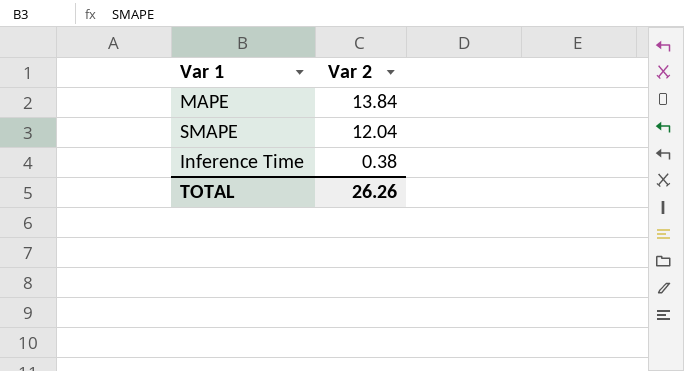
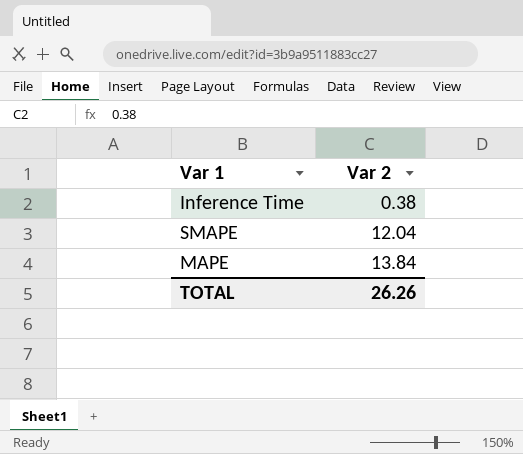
row order: Var 2 descending -> Var 2 ascending

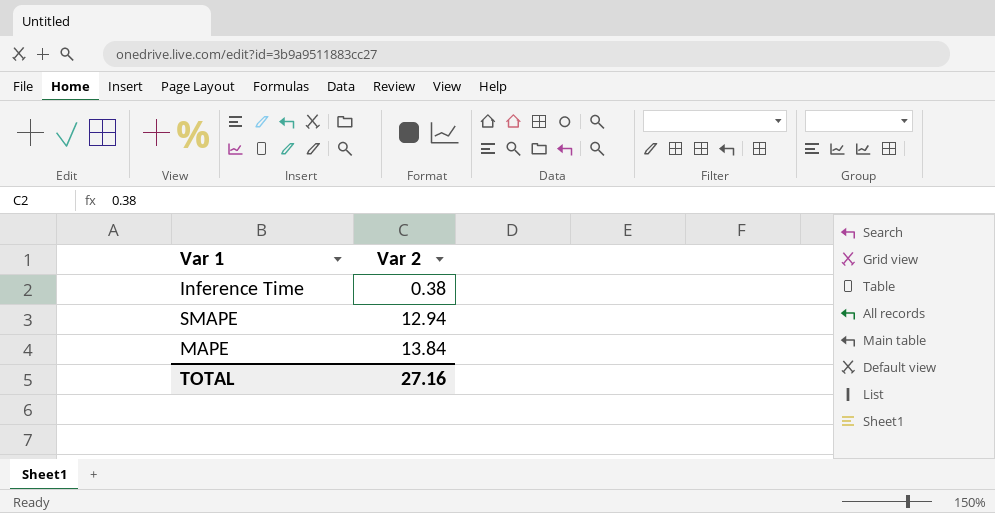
SMAPE | Var 2: 12.04 -> 12.94
TOTAL | Var 2: 26.26 -> 27.16

